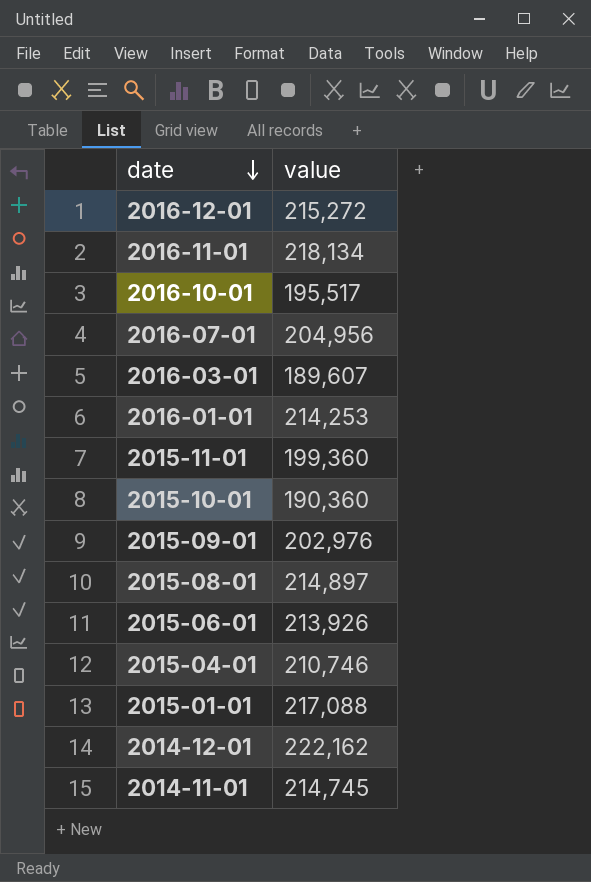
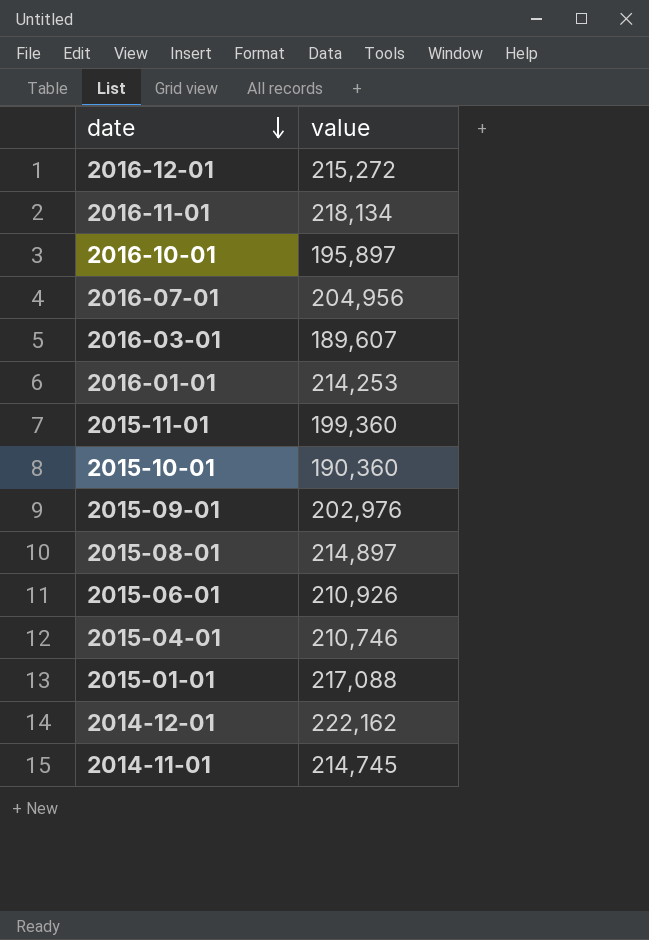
2016-10-01 | value: 195,517 -> 195,897
2015-06-01 | value: 213,926 -> 210,926

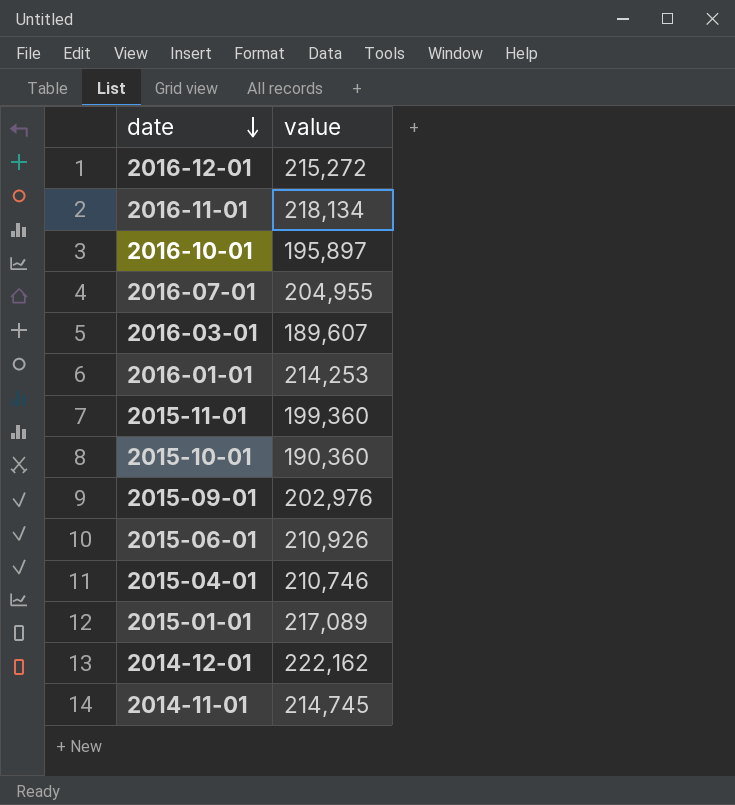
row 2015-08-01: 214,897 -> none
2016-07-01 | value: 204,956 -> 204,955
2015-01-01 | value: 217,088 -> 217,089

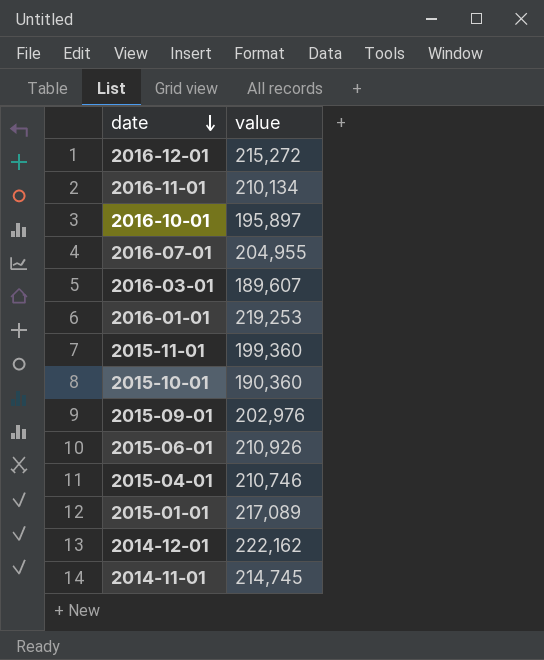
2016-11-01 | value: 218,134 -> 210,134
2016-01-01 | value: 214,253 -> 219,253

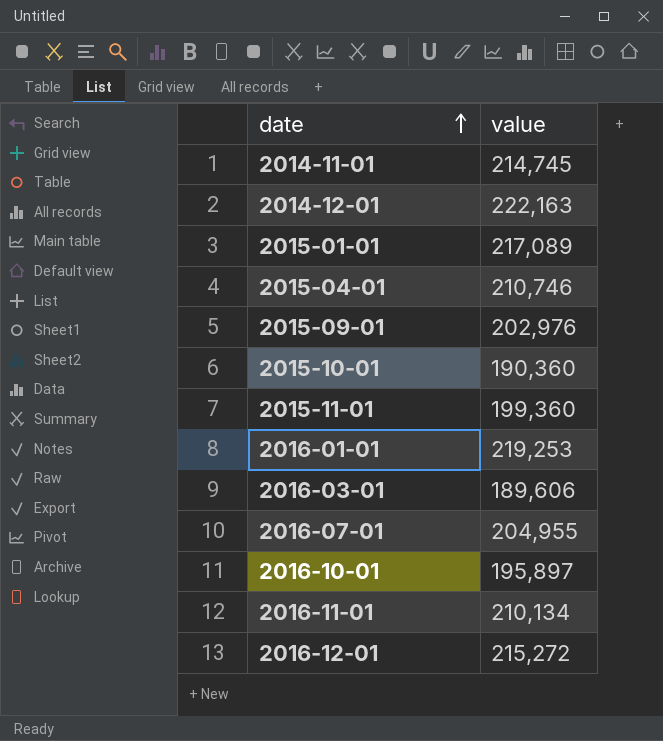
row order: date descending -> date ascending
row 2015-06-01: 210,926 -> none
2014-12-01 | value: 222,162 -> 222,163
2016-03-01 | value: 189,607 -> 189,606

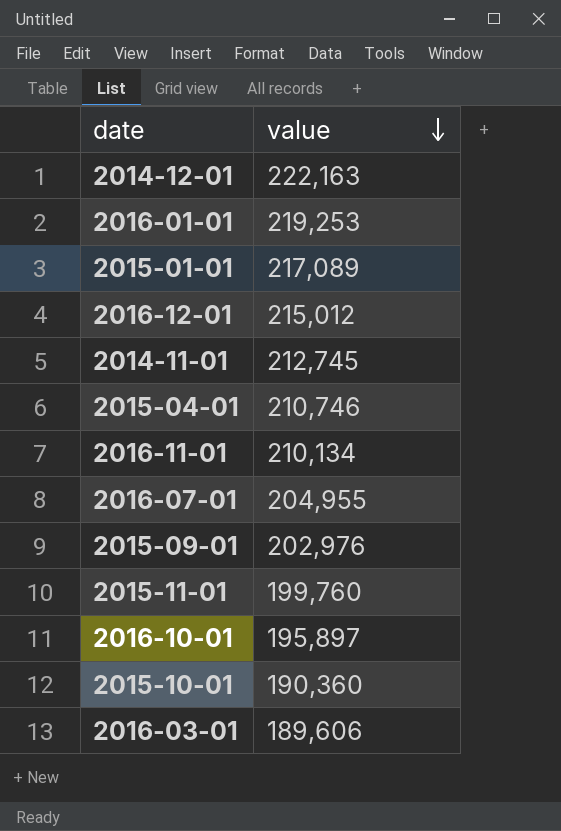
row order: date ascending -> value descending
2016-12-01 | value: 215,272 -> 215,012
2014-11-01 | value: 214,745 -> 212,745
2015-11-01 | value: 199,360 -> 199,760

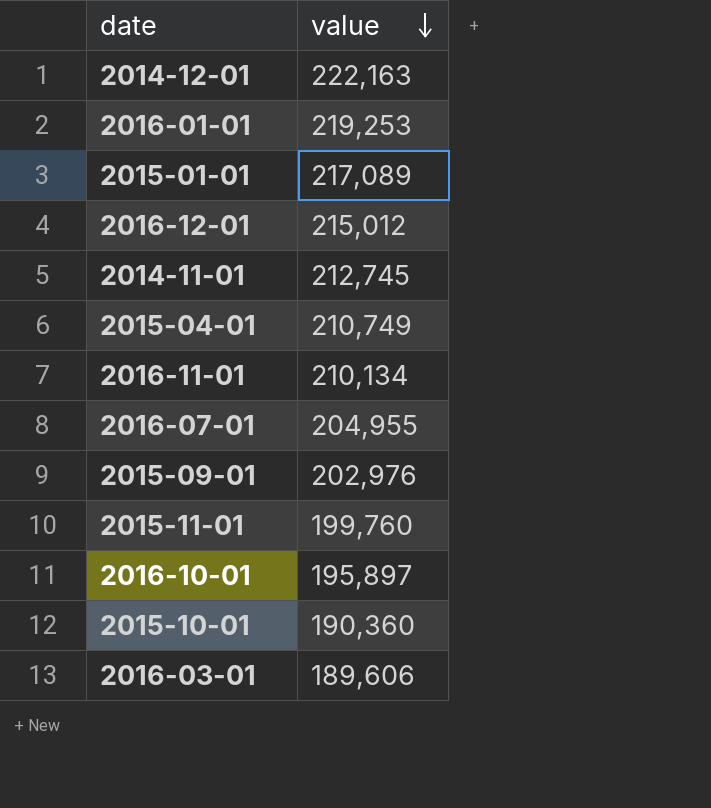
2015-04-01 | value: 210,746 -> 210,749

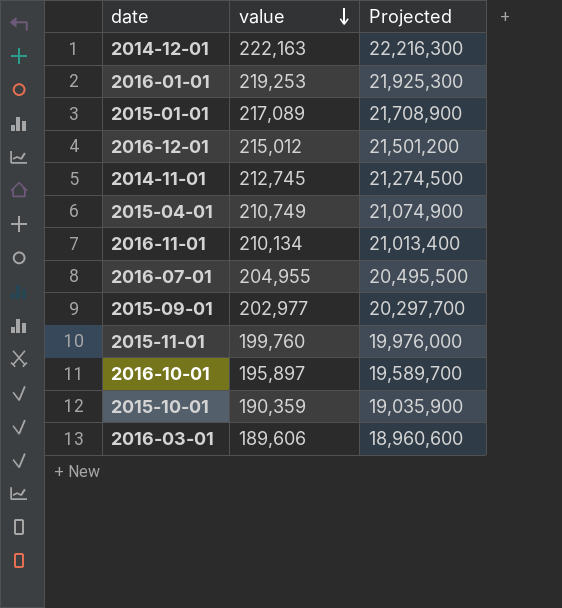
column Projected | formula: none -> [value] * 100
2015-09-01 | value: 202,976 -> 202,977
2015-10-01 | value: 190,360 -> 190,359

